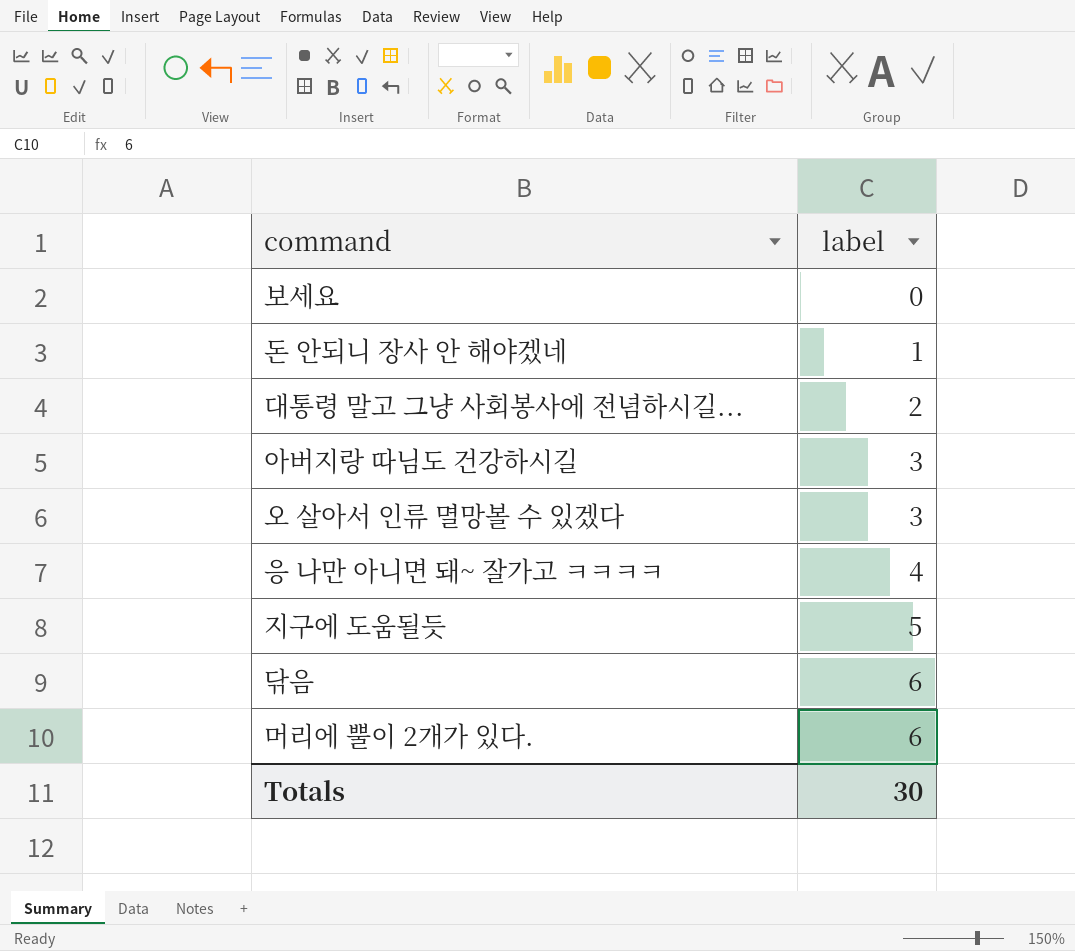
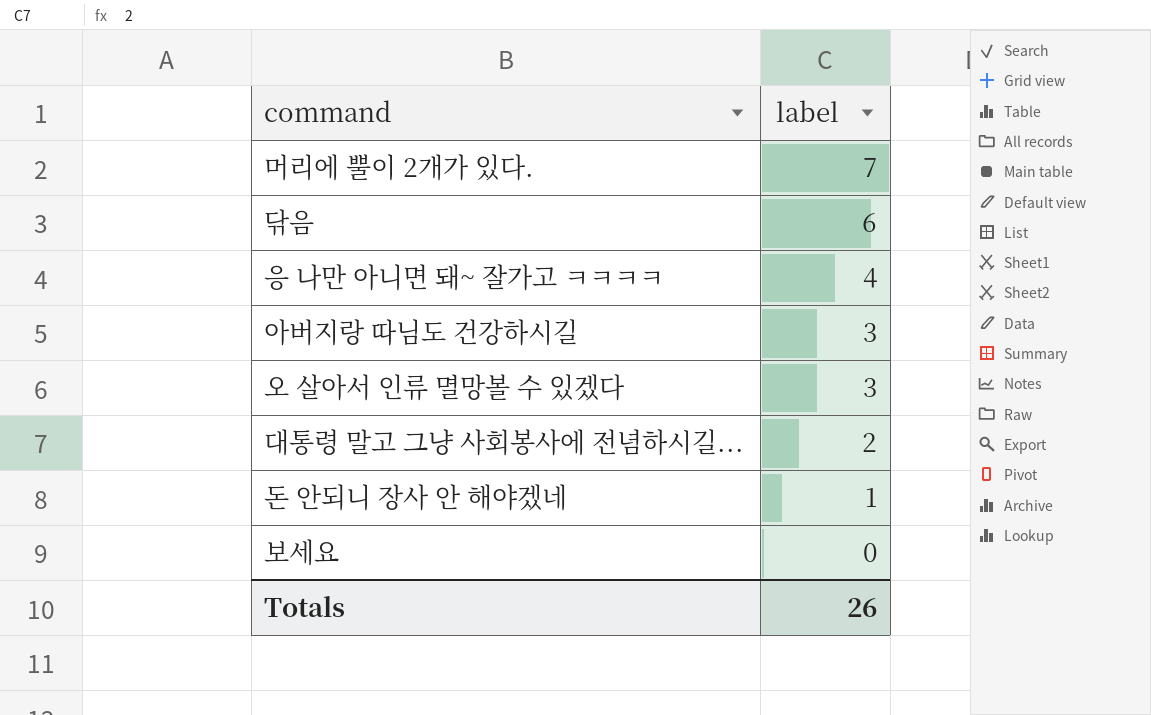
row order: label ascending -> label descending
row 지구에 도움될듯: 5 -> none
머리에 뿔이 2개가 있다. | label: 6 -> 7
Totals | label: 30 -> 26

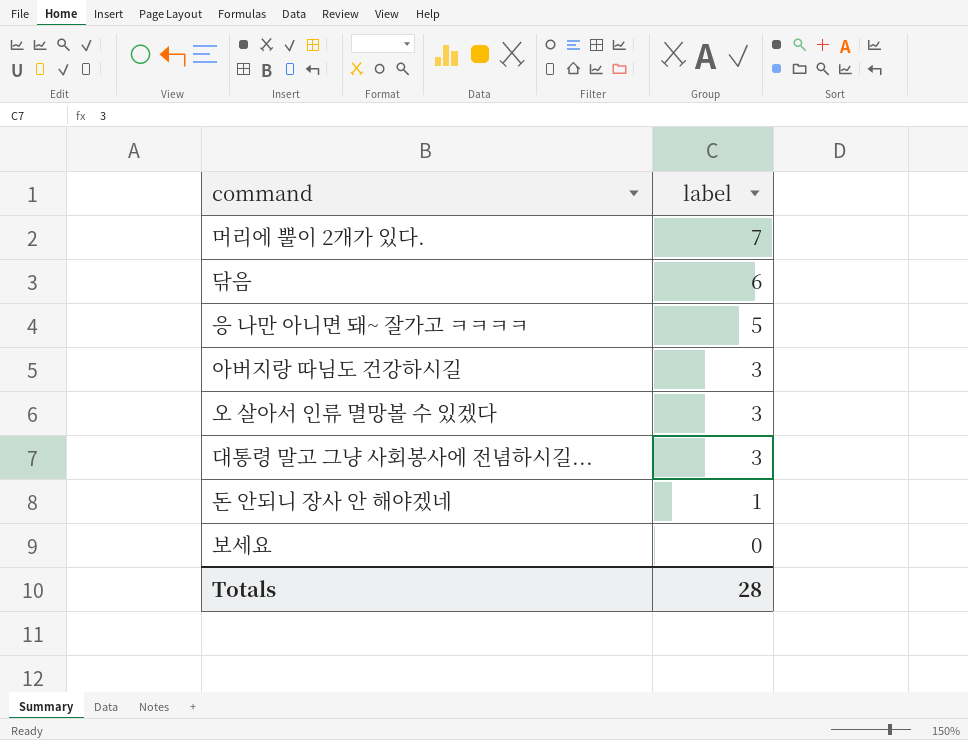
응 나만 아니면 돼~ 잘가고 ㅋㅋㅋㅋ | label: 4 -> 5
대통령 말고 그냥 사회봉사에 전념하시길... | label: 2 -> 3
Totals | label: 26 -> 28

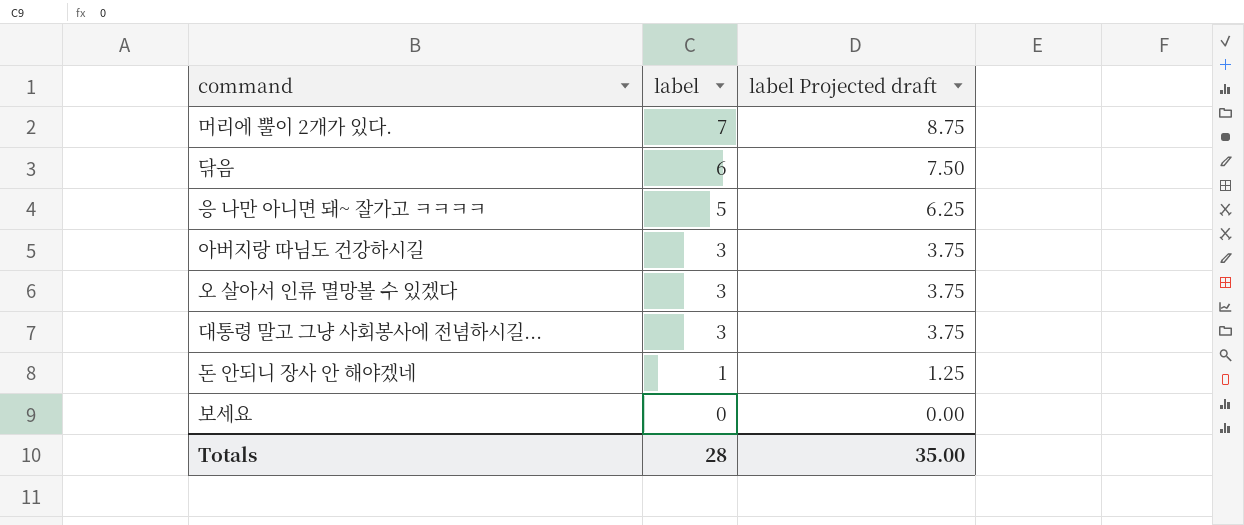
column label Projected draft | formula: none -> [label] * 1.25

